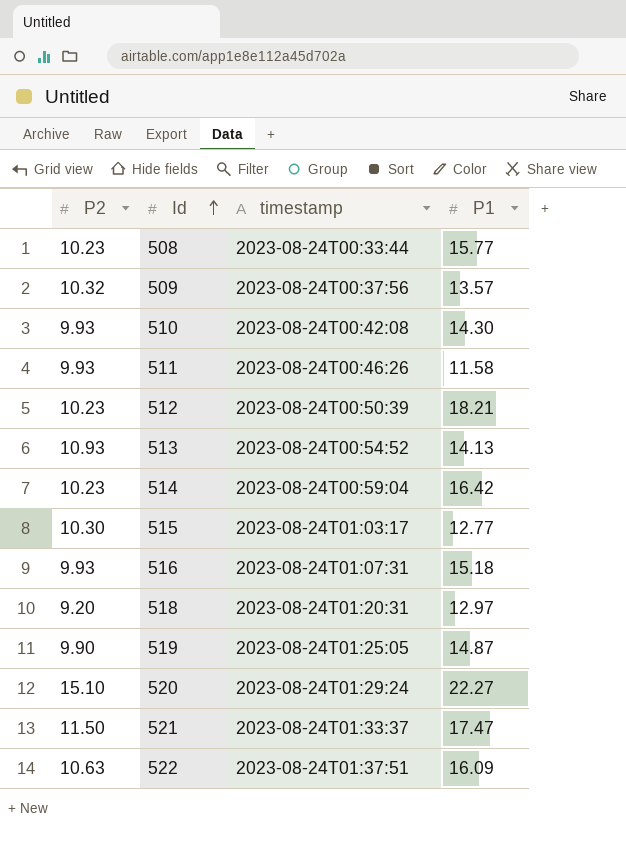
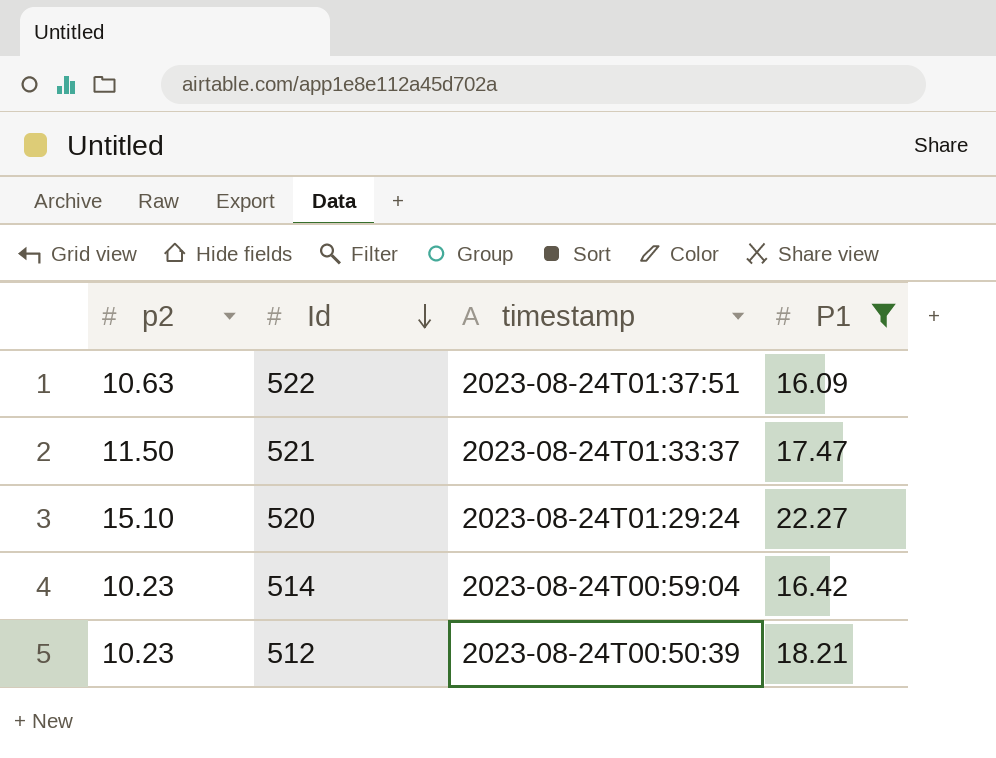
filter: none -> P1 >= 16.09
row order: Id ascending -> Id descending
column name: P2 -> p2

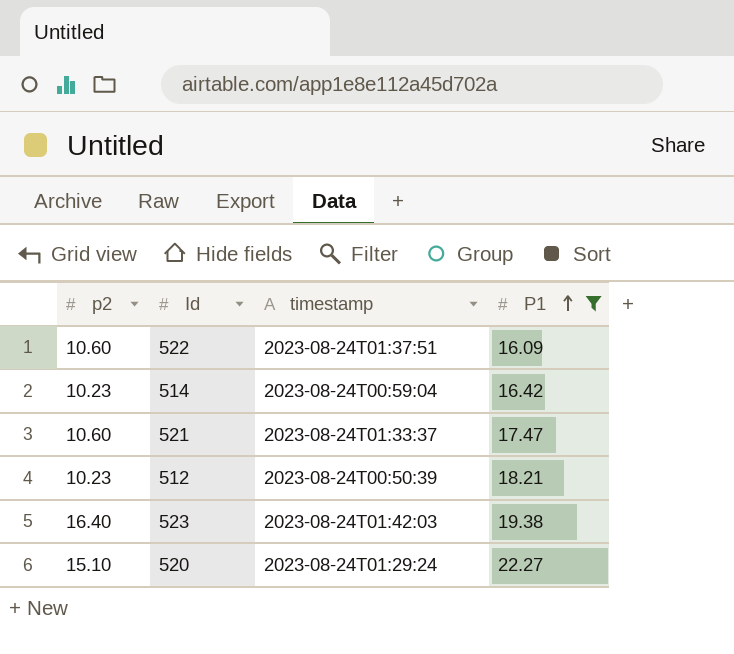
row order: Id descending -> P1 ascending
522 | p2: 10.63 -> 10.60
521 | p2: 11.50 -> 10.60
row 523: none -> 16.40 | 2023-08-24T01:42:03 | 19.38

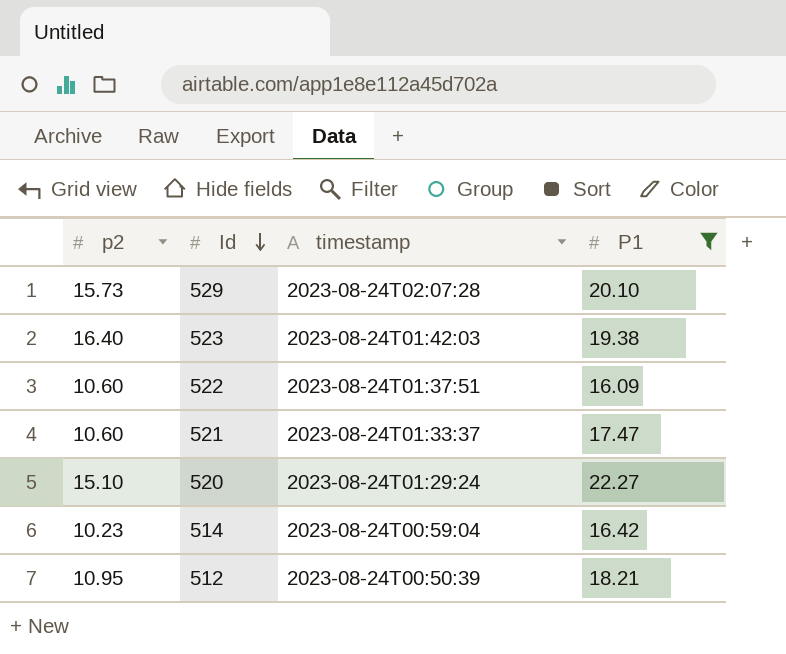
row order: P1 ascending -> Id descending
row 529: none -> 15.73 | 2023-08-24T02:07:28 | 20.10
512 | p2: 10.23 -> 10.95

